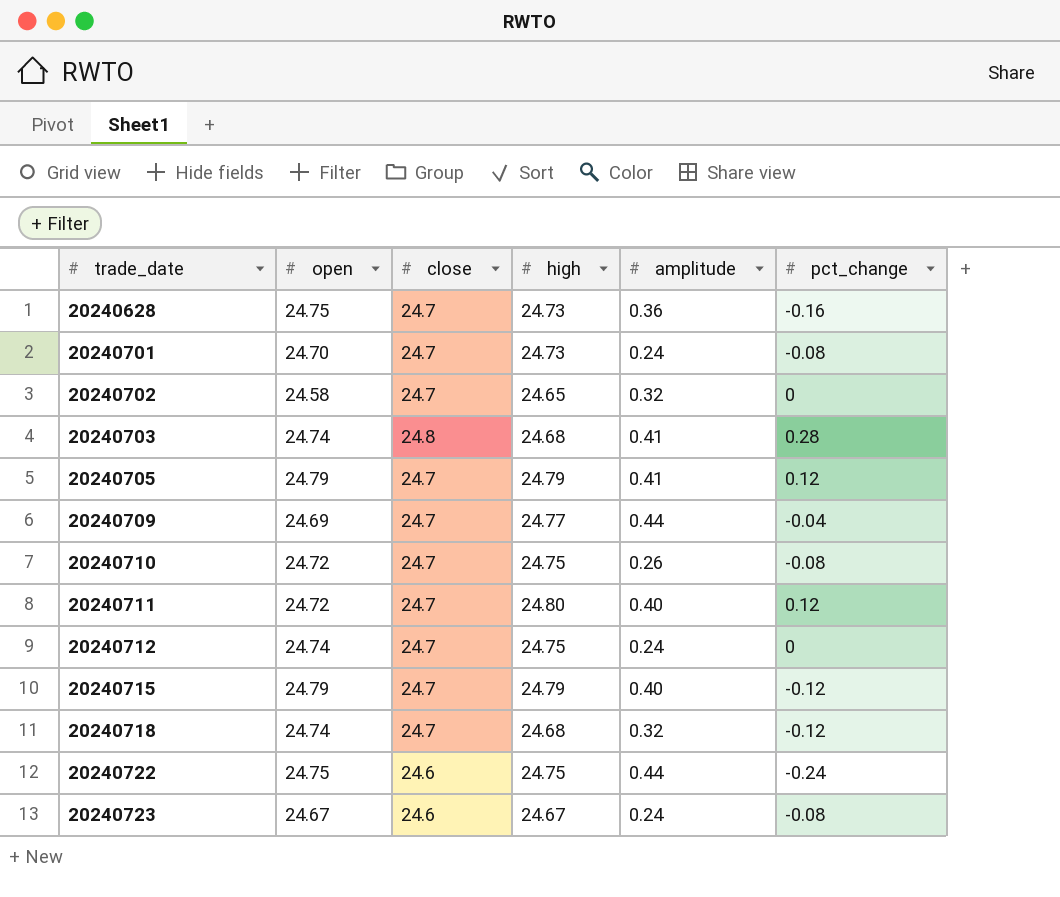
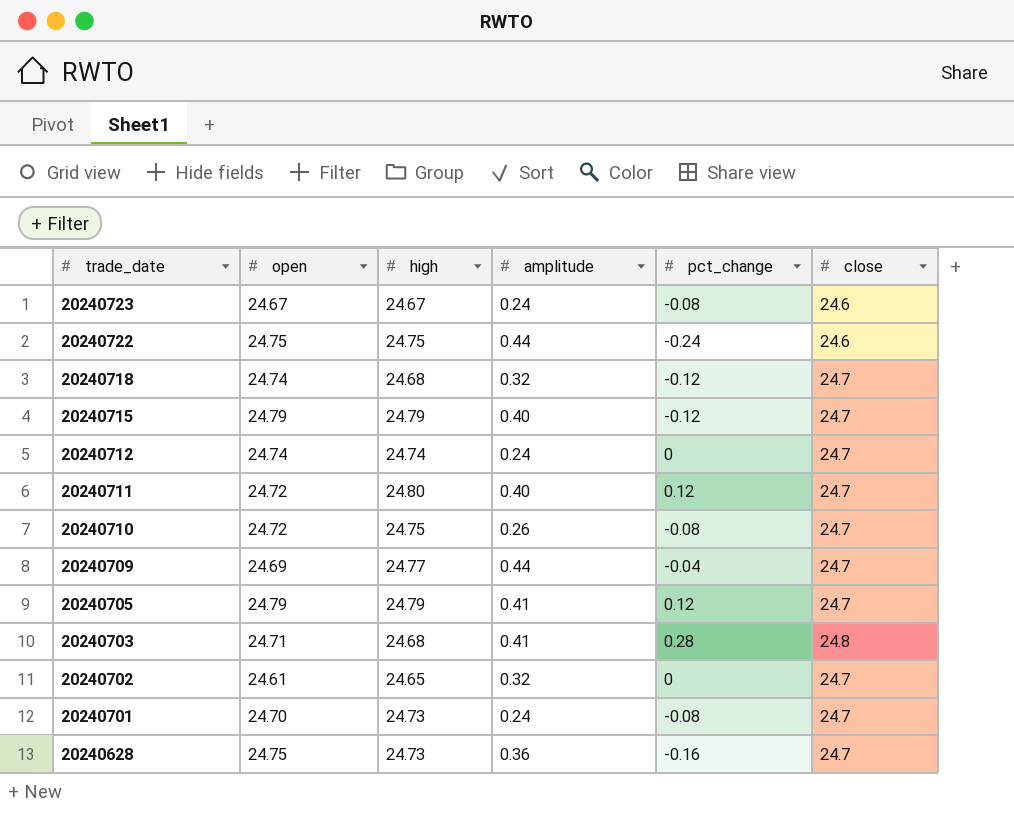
row order: trade_date ascending -> trade_date descending
column close | position: 3 -> 6
20240712 | high: 24.75 -> 24.74
20240703 | open: 24.74 -> 24.71
20240702 | open: 24.58 -> 24.61

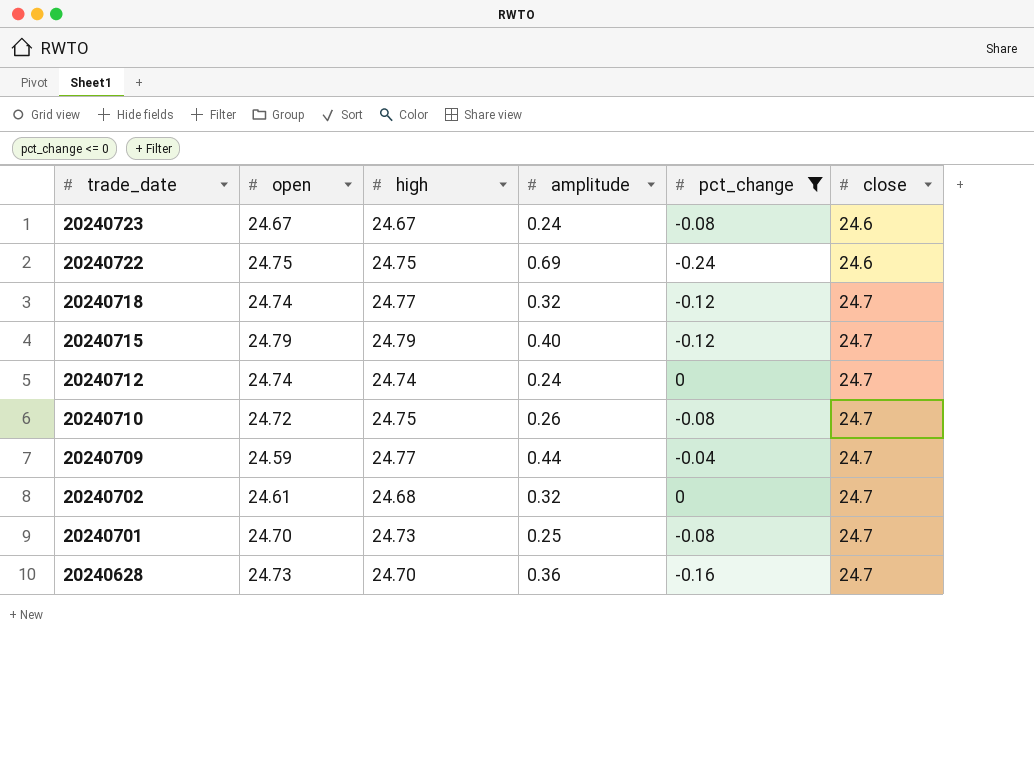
filter: none -> pct_change <= 0
20240722 | amplitude: 0.44 -> 0.69
20240718 | high: 24.68 -> 24.77
20240709 | open: 24.69 -> 24.59
20240702 | high: 24.65 -> 24.68
20240701 | amplitude: 0.24 -> 0.25
20240628 | open: 24.75 -> 24.73
20240628 | high: 24.73 -> 24.70

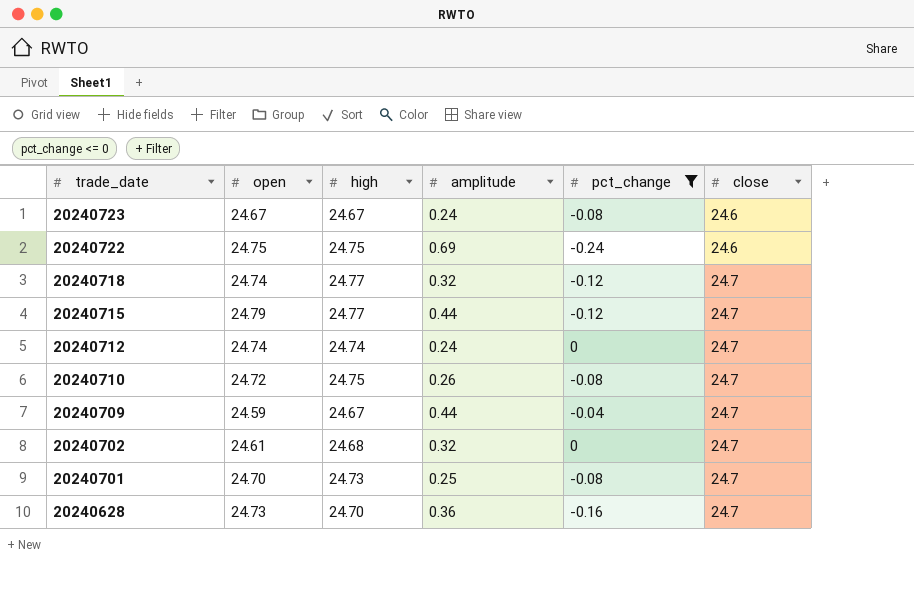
20240715 | high: 24.79 -> 24.77
20240715 | amplitude: 0.40 -> 0.44
20240709 | high: 24.77 -> 24.67

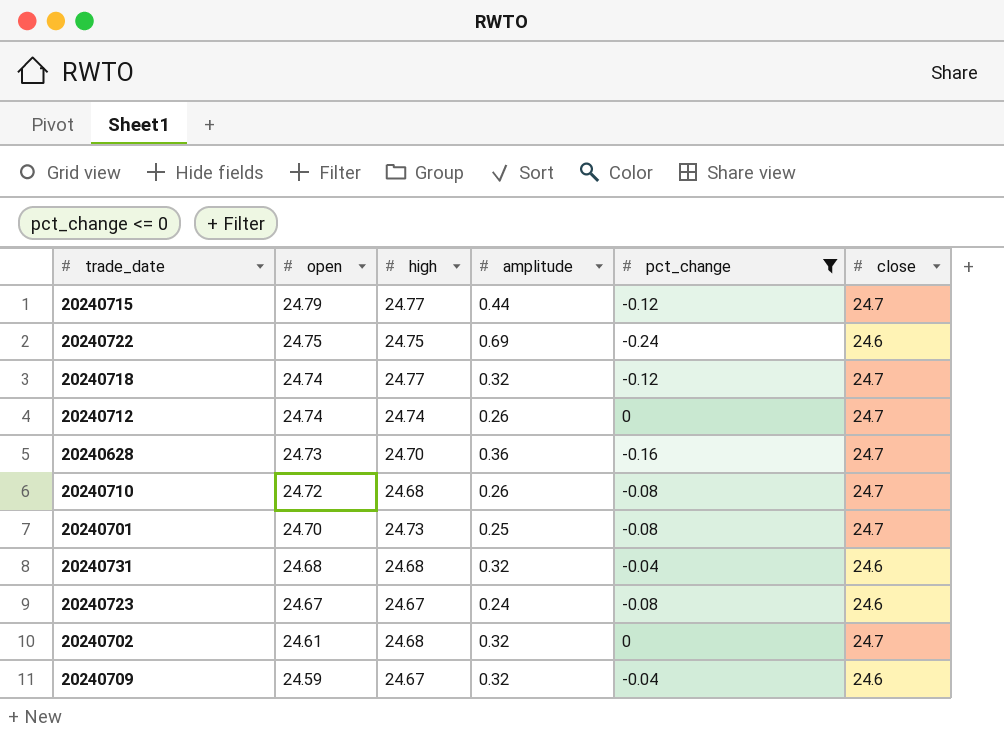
row order: trade_date descending -> open descending
20240712 | amplitude: 0.24 -> 0.26
20240710 | high: 24.75 -> 24.68
row 20240731: none -> 24.68 | 24.68 | 0.32 | -0.04 | 24.6
20240709 | amplitude: 0.44 -> 0.32
20240709 | close: 24.7 -> 24.6

